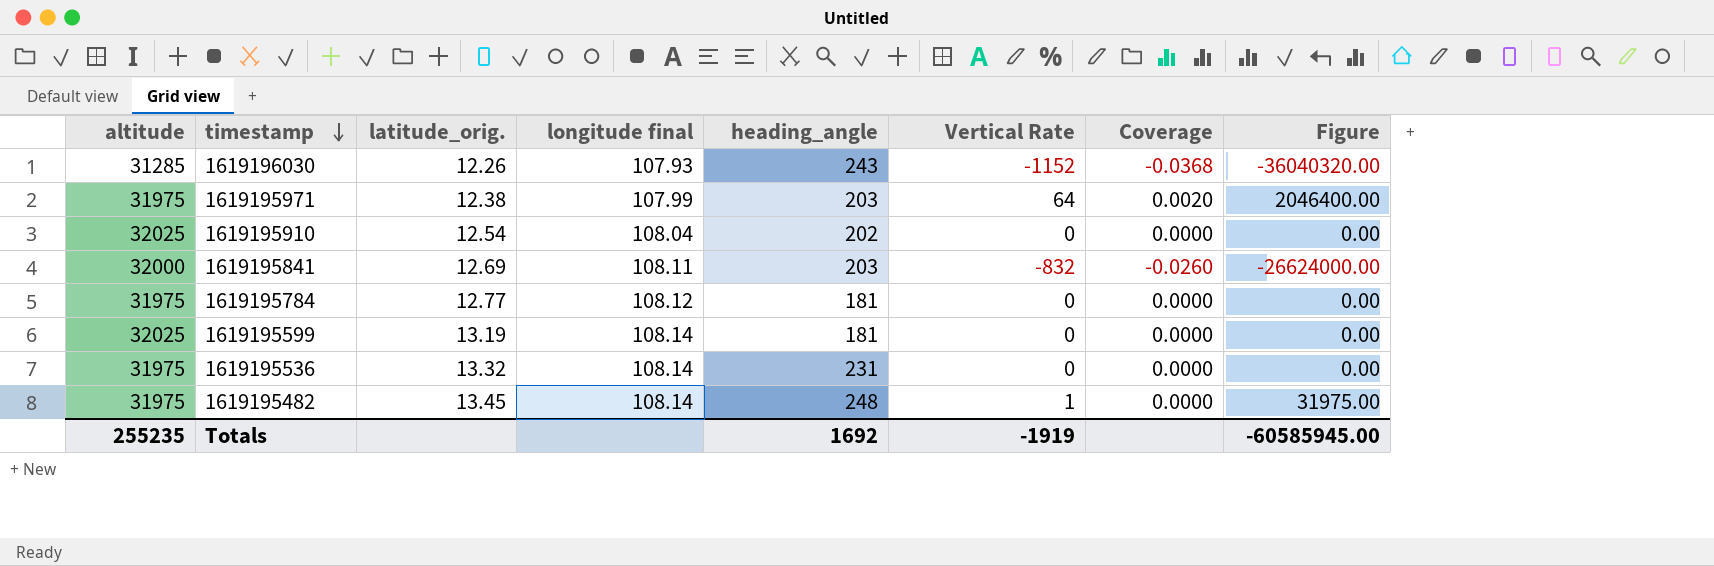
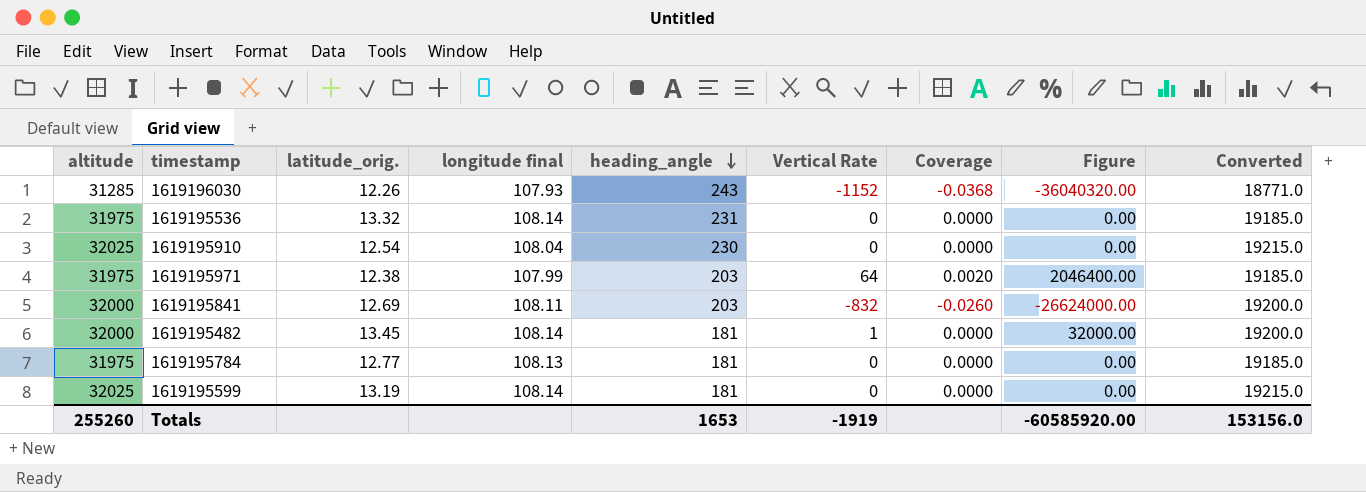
row order: timestamp descending -> heading_angle descending
column Converted | formula: none -> [altitude] * 0.6
1619195910 | heading_angle: 202 -> 230
1619195482 | altitude: 31975 -> 32000
1619195482 | heading_angle: 248 -> 181
1619195482 | Figure: 31975.00 -> 32000.00
1619195784 | longitude final: 108.12 -> 108.13
Totals | altitude: 255235 -> 255260
Totals | heading_angle: 1692 -> 1653
Totals | Figure: -60585945.00 -> -60585920.00

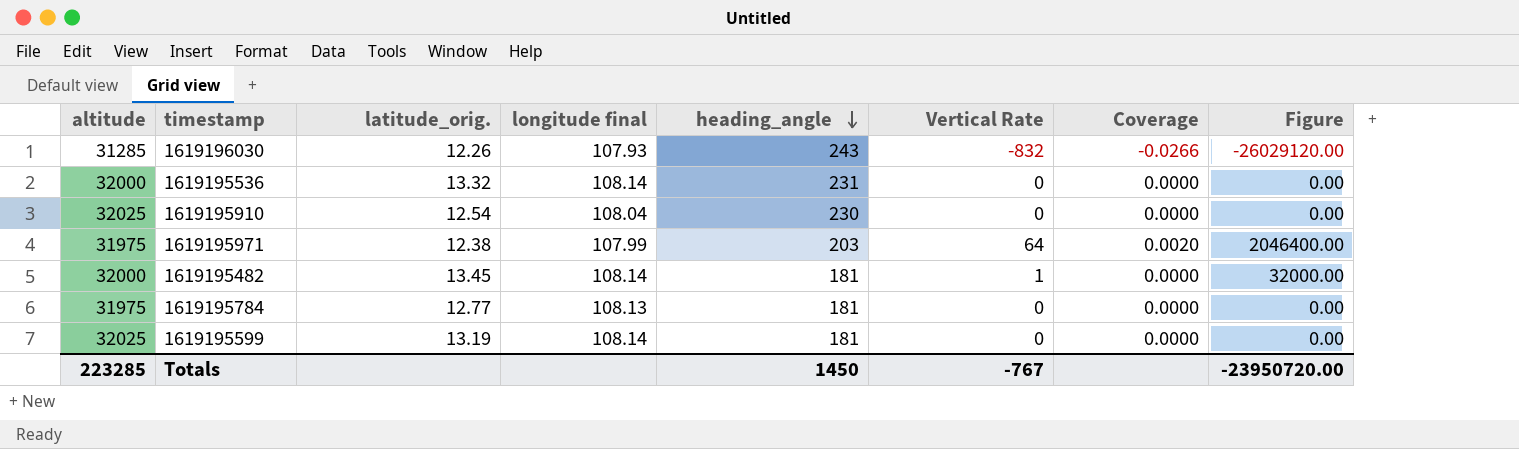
column Converted | formula: [altitude] * 0.6 -> none
row 1619195841: 32000 | 12.69 | 108.11 | 203 | -832 | -0.0260 | -26624000.00 | 19200.0 -> none
1619196030 | Vertical Rate: -1152 -> -832
1619196030 | Coverage: -0.0368 -> -0.0266
1619196030 | Figure: -36040320.00 -> -26029120.00
1619195536 | altitude: 31975 -> 32000
Totals | altitude: 255260 -> 223285
Totals | heading_angle: 1653 -> 1450
Totals | Vertical Rate: -1919 -> -767
Totals | Figure: -60585920.00 -> -23950720.00

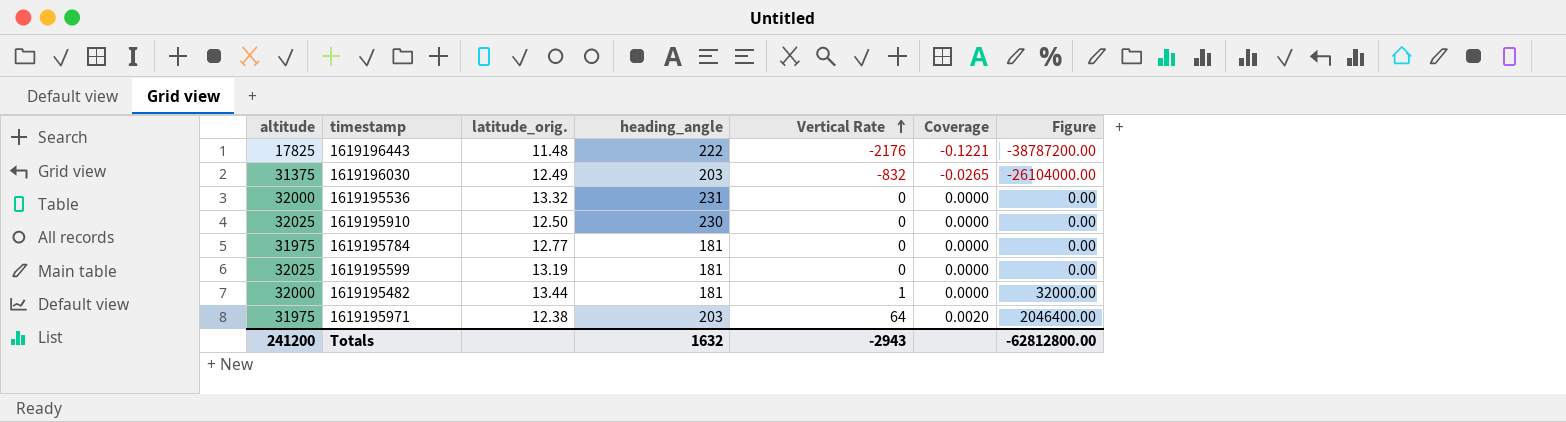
row order: heading_angle descending -> Vertical Rate ascending
column longitude final | position: 4 -> none
row 1619196443: none -> 17825 | 11.48 | 222 | -2176 | -0.1221 | -38787200.00
1619196030 | altitude: 31285 -> 31375
1619196030 | latitude_orig.: 12.26 -> 12.49
1619196030 | heading_angle: 243 -> 203
1619196030 | Coverage: -0.0266 -> -0.0265
1619196030 | Figure: -26029120.00 -> -26104000.00
1619195910 | latitude_orig.: 12.54 -> 12.50
1619195482 | latitude_orig.: 13.45 -> 13.44
Totals | altitude: 223285 -> 241200
Totals | heading_angle: 1450 -> 1632
Totals | Vertical Rate: -767 -> -2943
Totals | Figure: -23950720.00 -> -62812800.00

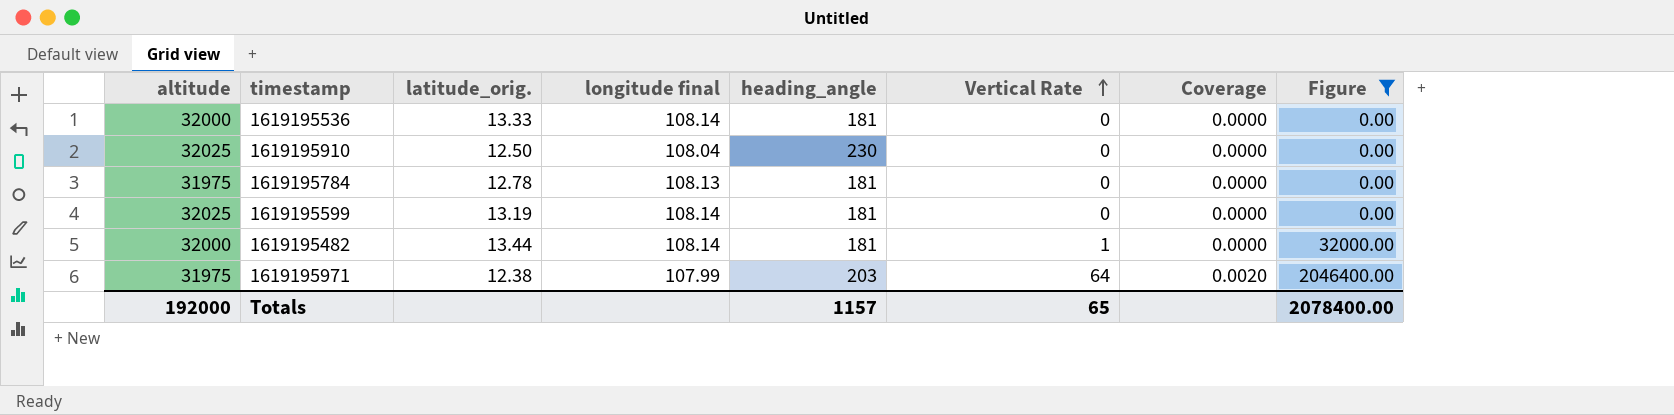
filter: none -> Figure >= 0.00
column longitude final | position: none -> 4
1619195536 | latitude_orig.: 13.32 -> 13.33
1619195536 | heading_angle: 231 -> 181
1619195784 | latitude_orig.: 12.77 -> 12.78
Totals | altitude: 241200 -> 192000
Totals | heading_angle: 1632 -> 1157
Totals | Vertical Rate: -2943 -> 65
Totals | Figure: -62812800.00 -> 2078400.00

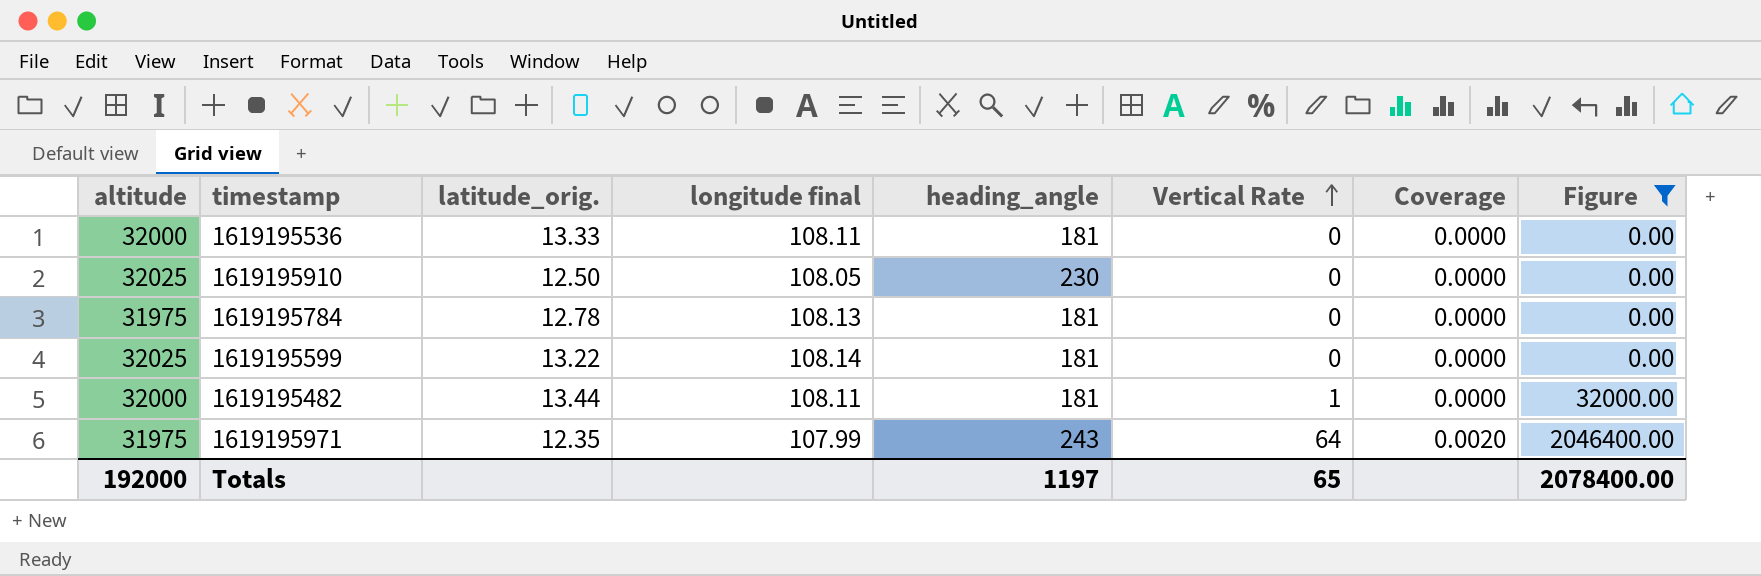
1619195536 | longitude final: 108.14 -> 108.11
1619195910 | longitude final: 108.04 -> 108.05
1619195599 | latitude_orig.: 13.19 -> 13.22
1619195482 | longitude final: 108.14 -> 108.11
1619195971 | latitude_orig.: 12.38 -> 12.35
1619195971 | heading_angle: 203 -> 243
Totals | heading_angle: 1157 -> 1197

